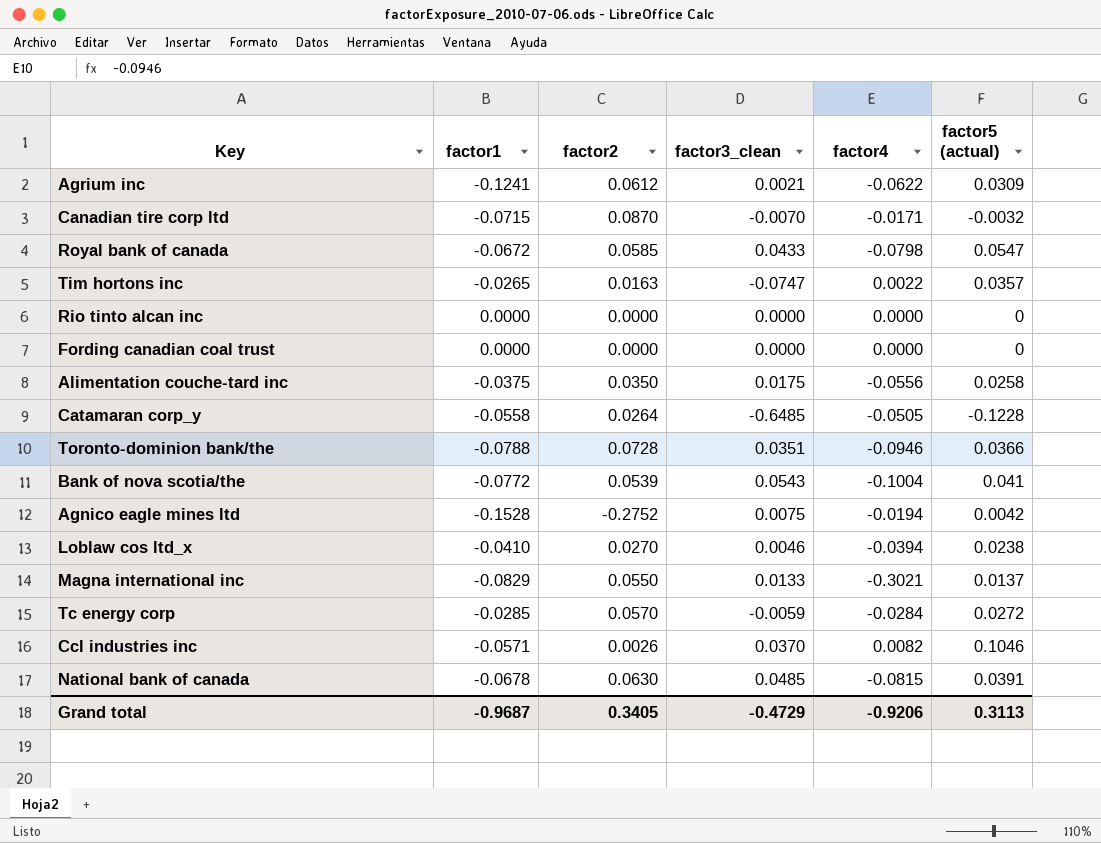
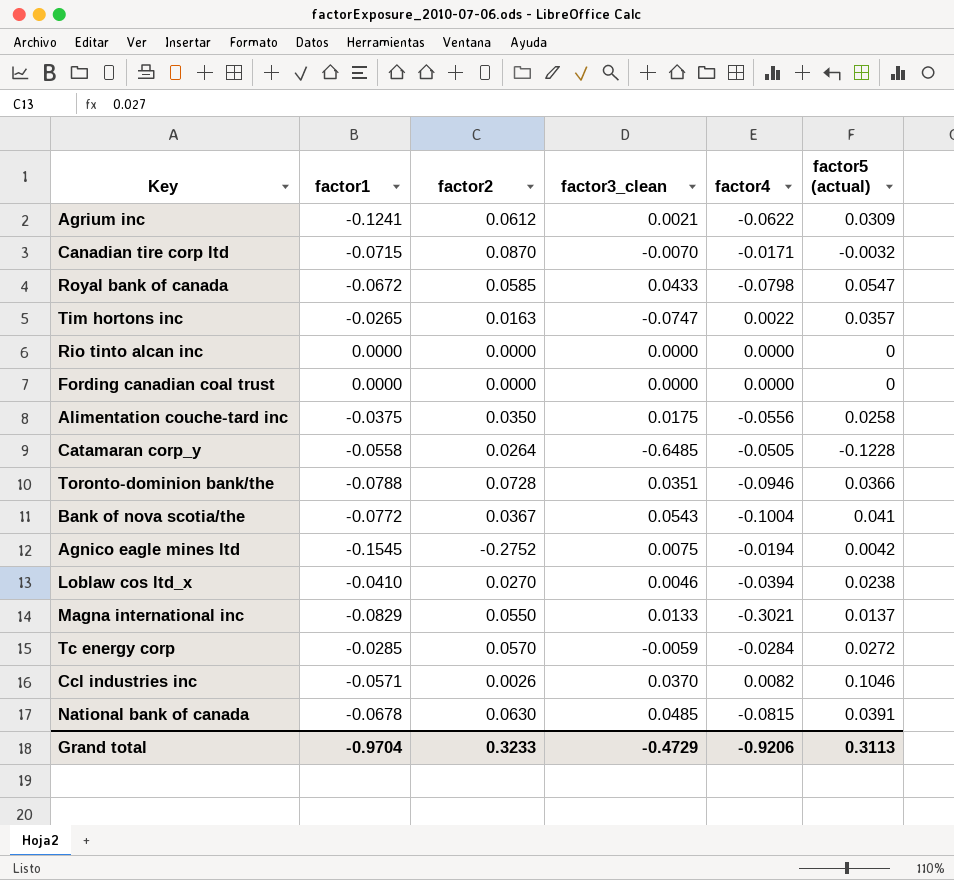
Bank of nova scotia/the | factor2: 0.0539 -> 0.0367
Agnico eagle mines ltd | factor1: -0.1528 -> -0.1545
Grand total | factor1: -0.9687 -> -0.9704
Grand total | factor2: 0.3405 -> 0.3233

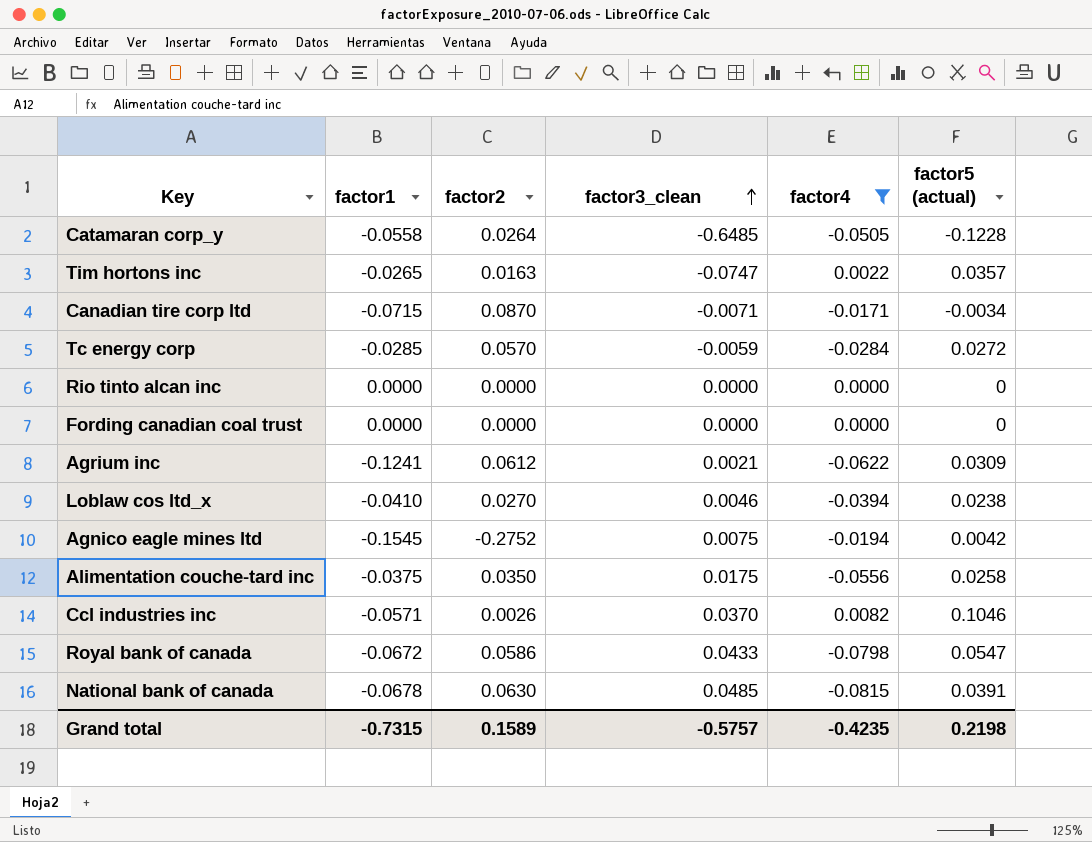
filter: none -> factor4 >= -0.0815
row order: none -> factor3_clean ascending
Canadian tire corp ltd | factor3_clean: -0.0070 -> -0.0071
Canadian tire corp ltd | factor5 (actual): -0.0032 -> -0.0034
Royal bank of canada | factor2: 0.0585 -> 0.0586
Grand total | factor1: -0.9704 -> -0.7315
Grand total | factor2: 0.3233 -> 0.1589
Grand total | factor3_clean: -0.4729 -> -0.5757
Grand total | factor4: -0.9206 -> -0.4235
Grand total | factor5 (actual): 0.3113 -> 0.2198

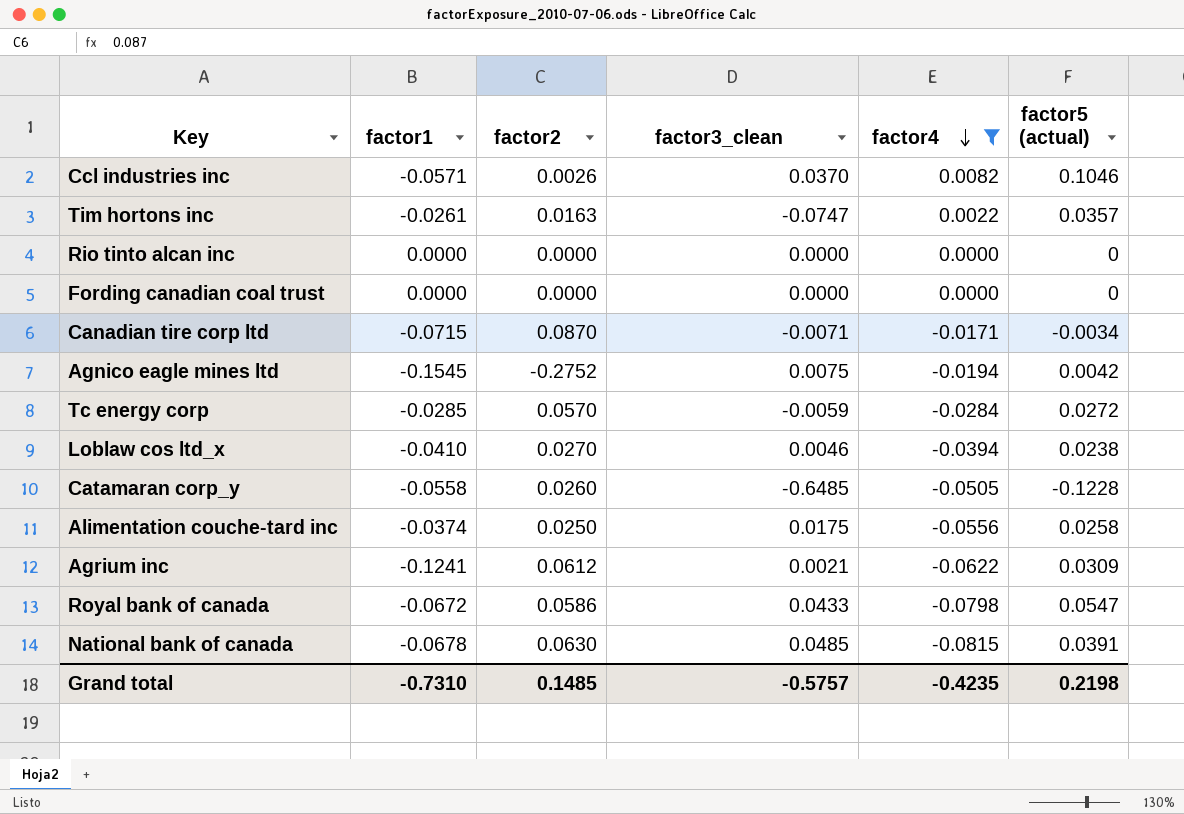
row order: factor3_clean ascending -> factor4 descending
Tim hortons inc | factor1: -0.0265 -> -0.0261
Catamaran corp_y | factor2: 0.0264 -> 0.0260
Alimentation couche-tard inc | factor1: -0.0375 -> -0.0374
Alimentation couche-tard inc | factor2: 0.0350 -> 0.0250
Grand total | factor1: -0.7315 -> -0.7310
Grand total | factor2: 0.1589 -> 0.1485

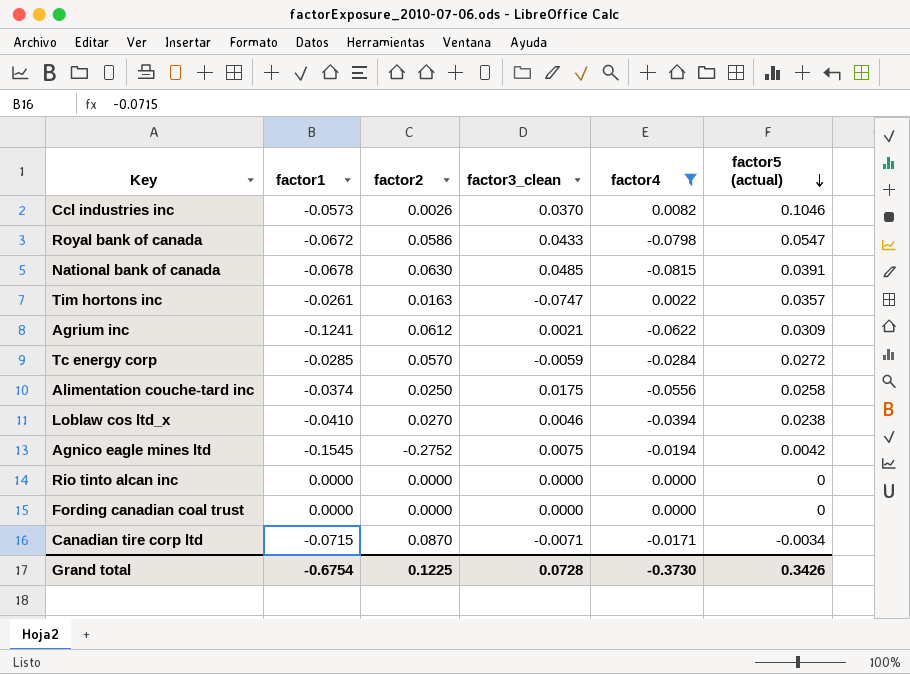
row order: factor4 descending -> factor5 (actual) descending
row Catamaran corp_y: -0.0558 | 0.0260 | -0.6485 | -0.0505 | -0.1228 -> none
Ccl industries inc | factor1: -0.0571 -> -0.0573
Grand total | factor1: -0.7310 -> -0.6754
Grand total | factor2: 0.1485 -> 0.1225
Grand total | factor3_clean: -0.5757 -> 0.0728
Grand total | factor4: -0.4235 -> -0.3730
Grand total | factor5 (actual): 0.2198 -> 0.3426

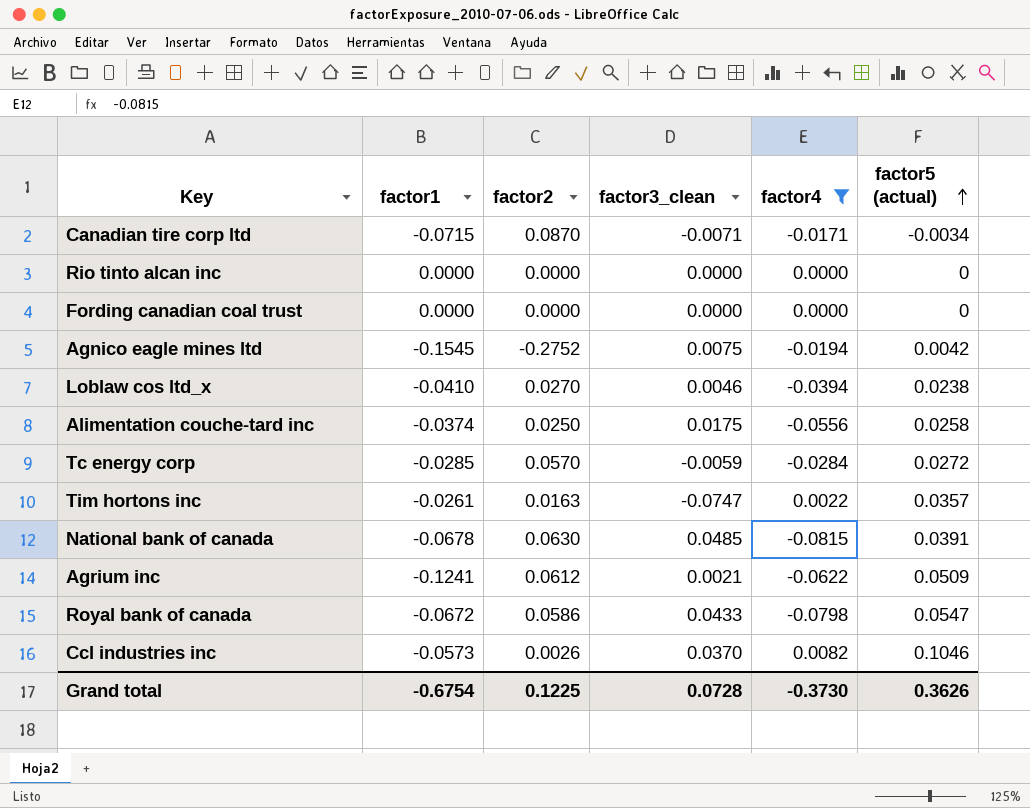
row order: factor5 (actual) descending -> factor5 (actual) ascending
Agrium inc | factor5 (actual): 0.0309 -> 0.0509
Grand total | factor5 (actual): 0.3426 -> 0.3626

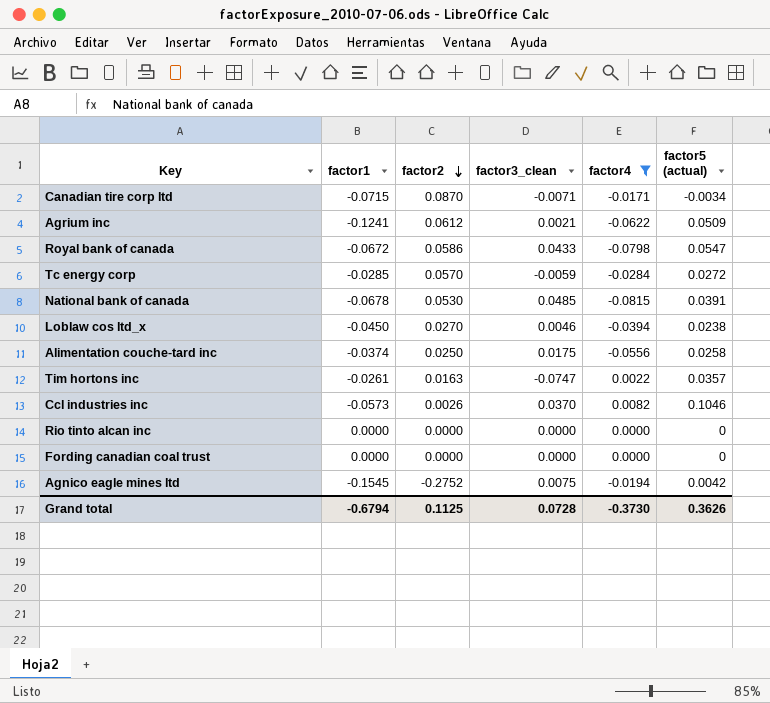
row order: factor5 (actual) ascending -> factor2 descending
National bank of canada | factor2: 0.0630 -> 0.0530
Loblaw cos ltd_x | factor1: -0.0410 -> -0.0450
Grand total | factor1: -0.6754 -> -0.6794
Grand total | factor2: 0.1225 -> 0.1125

